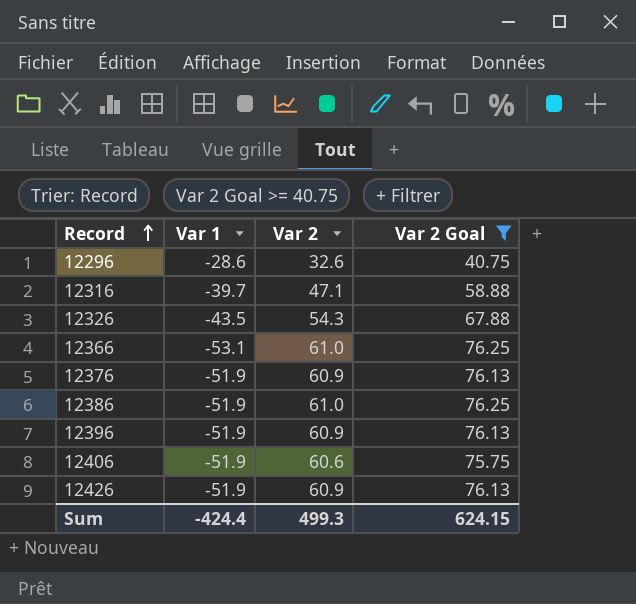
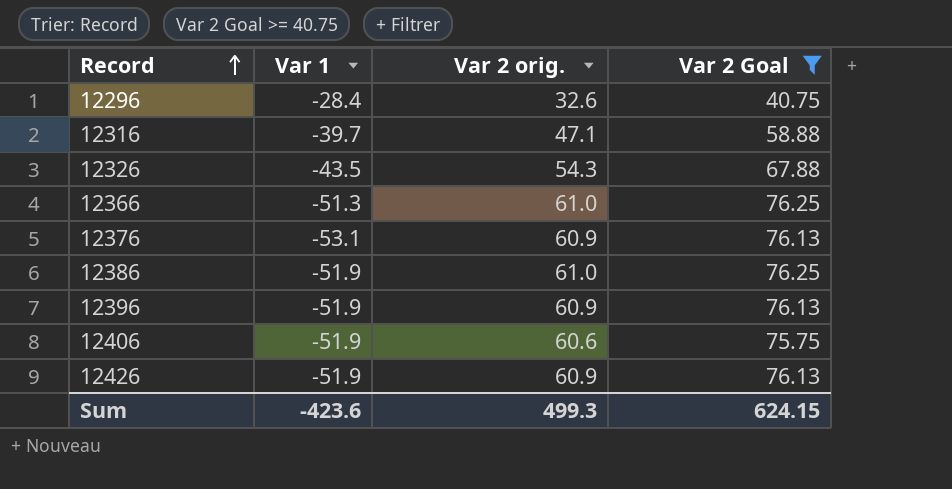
column name: Var 2 -> Var 2 orig.
12296 | Var 1: -28.6 -> -28.4
12366 | Var 1: -53.1 -> -51.3
12376 | Var 1: -51.9 -> -53.1
Sum | Var 1: -424.4 -> -423.6

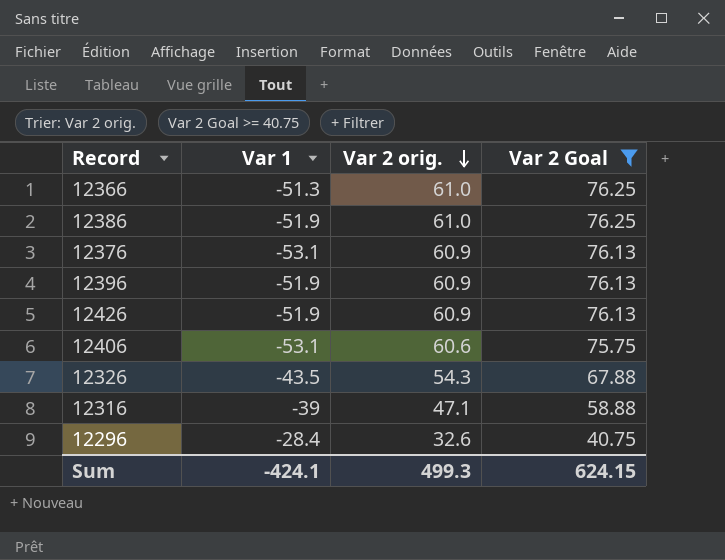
row order: Record ascending -> Var 2 orig. descending
12406 | Var 1: -51.9 -> -53.1
12316 | Var 1: -39.7 -> -39
Sum | Var 1: -423.6 -> -424.1

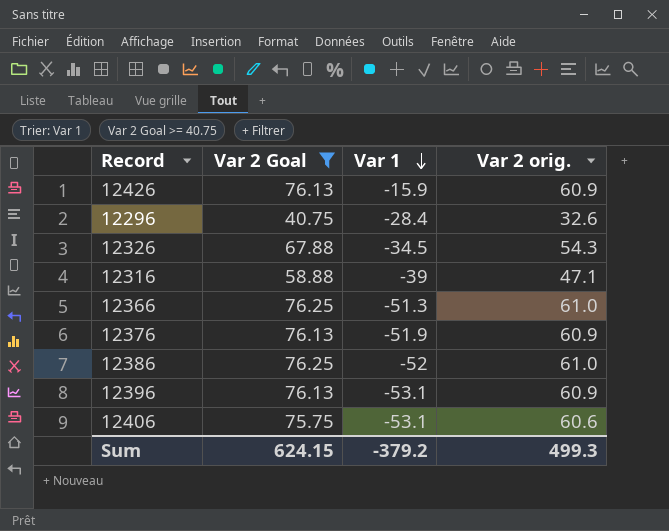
row order: Var 2 orig. descending -> Var 1 descending
column Var 2 Goal | position: 4 -> 2
12426 | Var 1: -51.9 -> -15.9
12326 | Var 1: -43.5 -> -34.5
12376 | Var 1: -53.1 -> -51.9
12386 | Var 1: -51.9 -> -52
12396 | Var 1: -51.9 -> -53.1
Sum | Var 1: -424.1 -> -379.2

